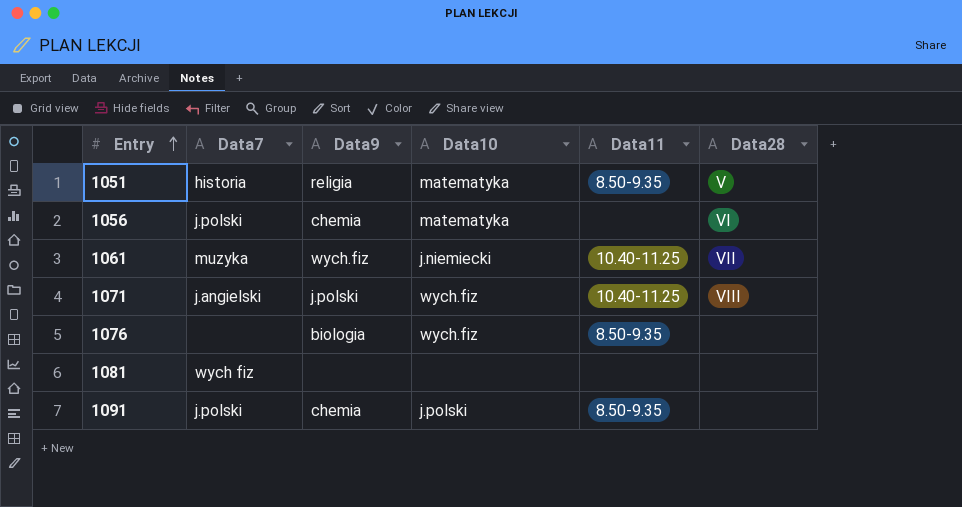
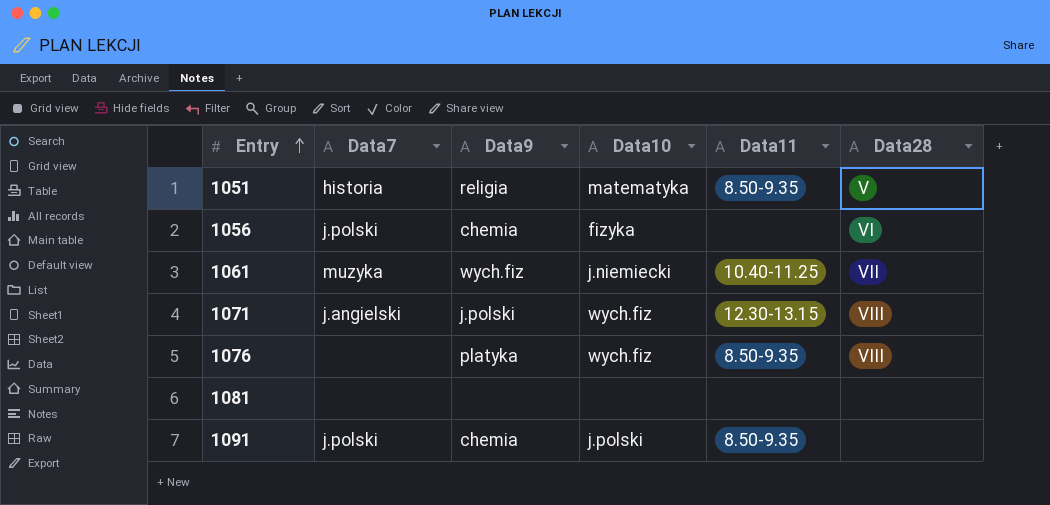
1056 | Data10: matematyka -> fizyka
1071 | Data11: 10.40-11.25 -> 12.30-13.15
1076 | Data9: biologia -> platyka
1076 | Data28: none -> VIII
1081 | Data7: wych fiz -> none

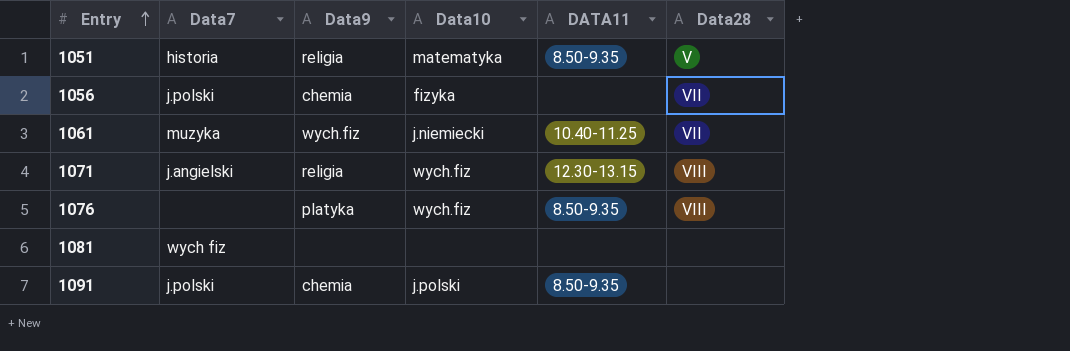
column name: Data11 -> DATA11
1056 | Data28: VI -> VII
1071 | Data9: j.polski -> religia
1081 | Data7: none -> wych fiz

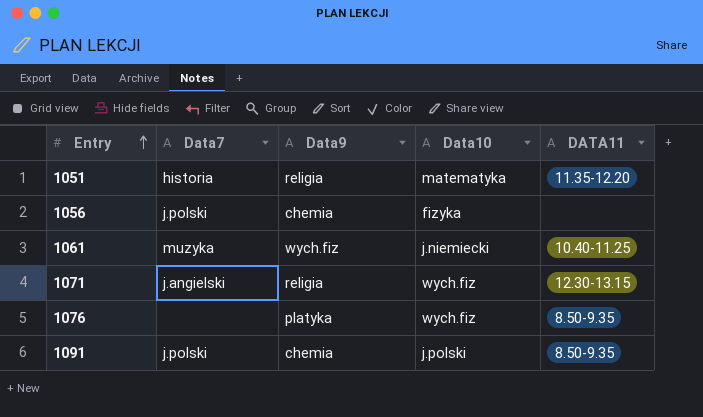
column Data28 | position: 6 -> none
row 1081: wych fiz | none | none | none | none -> none
1051 | DATA11: 8.50-9.35 -> 11.35-12.20

